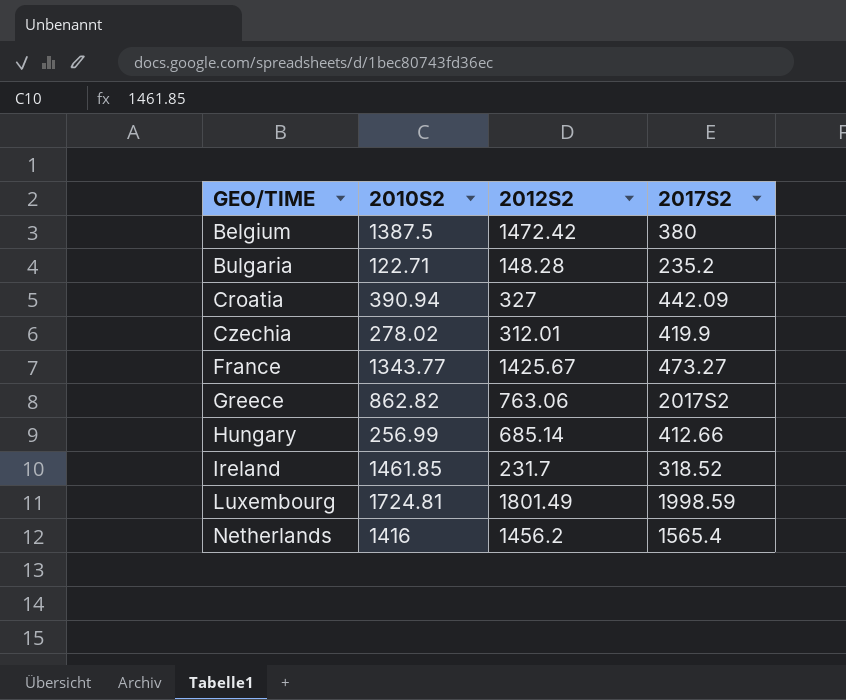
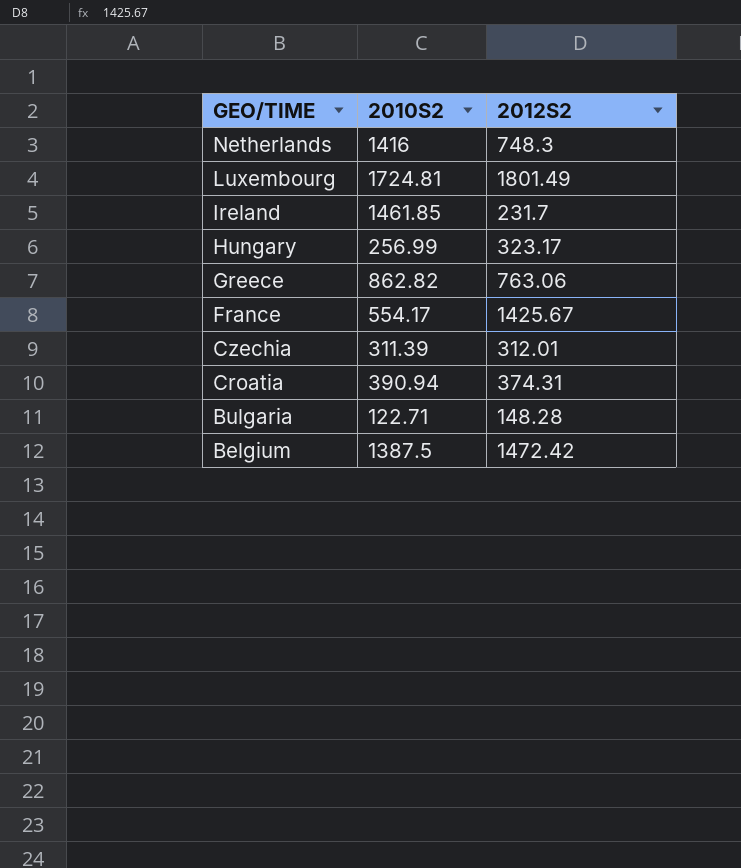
row order: GEO/TIME ascending -> GEO/TIME descending
column 2017S2 | position: 4 -> none
Netherlands | 2012S2: 1456.2 -> 748.3
Hungary | 2012S2: 685.14 -> 323.17
France | 2010S2: 1343.77 -> 554.17
Czechia | 2010S2: 278.02 -> 311.39
Croatia | 2012S2: 327 -> 374.31

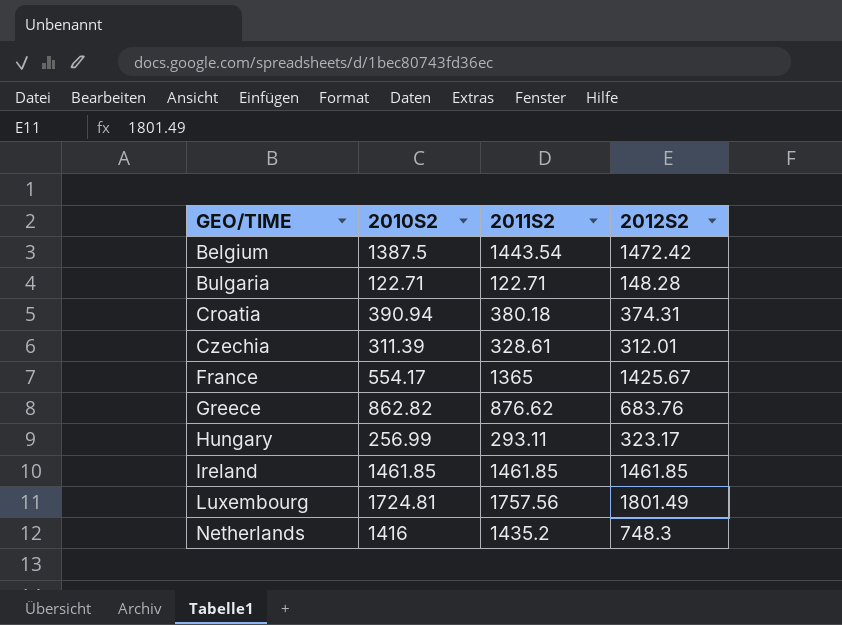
row order: GEO/TIME descending -> GEO/TIME ascending
column 2011S2 | position: none -> 3
Greece | 2012S2: 763.06 -> 683.76
Ireland | 2012S2: 231.7 -> 1461.85

